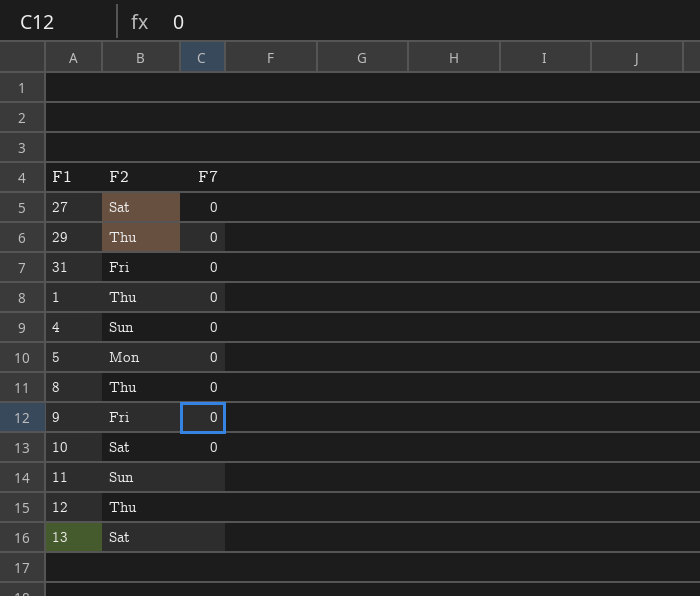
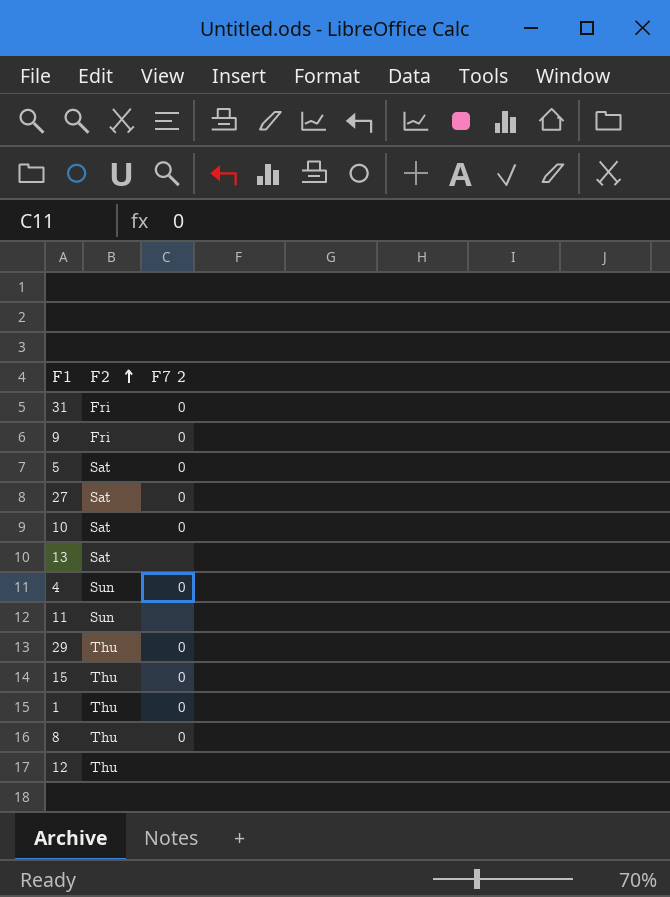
row order: none -> F2 ascending
column name: F7 -> F7 2
5 | F2: Mon -> Sat
row 15: none -> Thu | 0

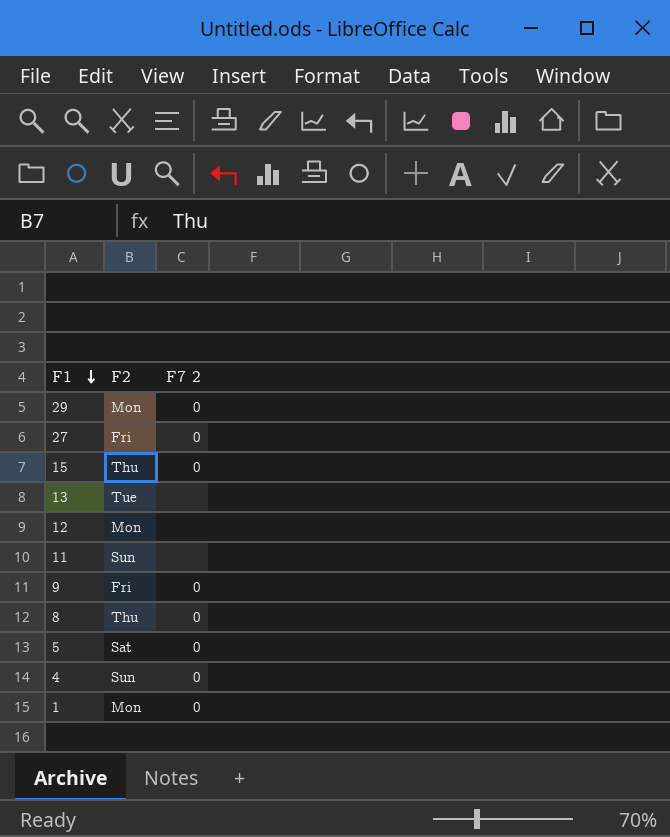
row order: F2 ascending -> F1 descending
row 31: Fri | 0 -> none
row 10: Sat | 0 -> none
29 | F2: Thu -> Mon
27 | F2: Sat -> Fri
13 | F2: Sat -> Tue
12 | F2: Thu -> Mon
1 | F2: Thu -> Mon

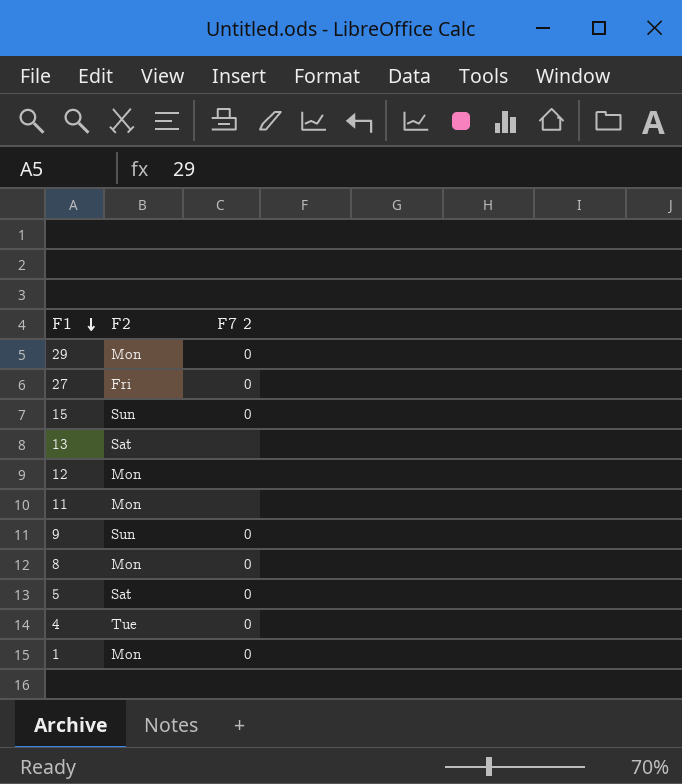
15 | F2: Thu -> Sun
13 | F2: Tue -> Sat
11 | F2: Sun -> Mon
9 | F2: Fri -> Sun
8 | F2: Thu -> Mon
4 | F2: Sun -> Tue

